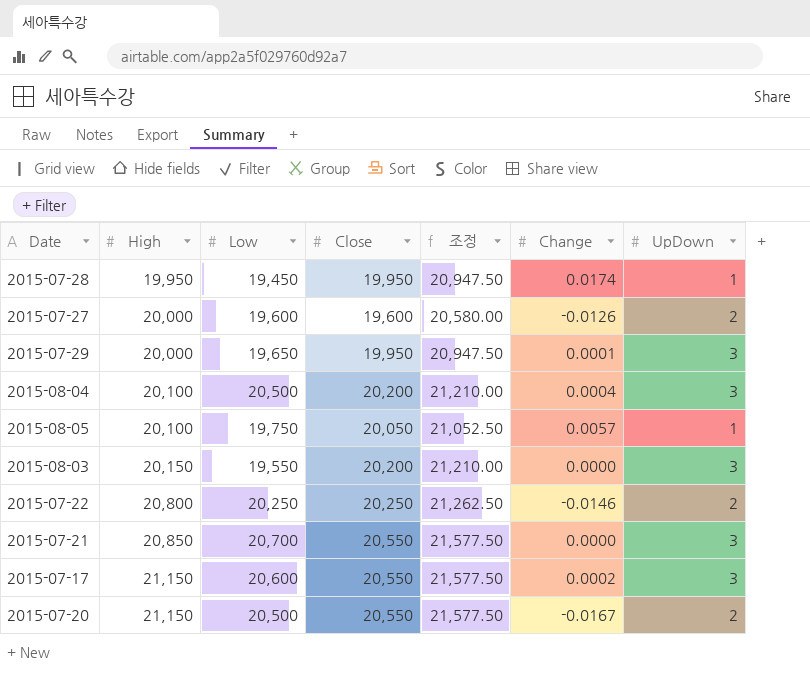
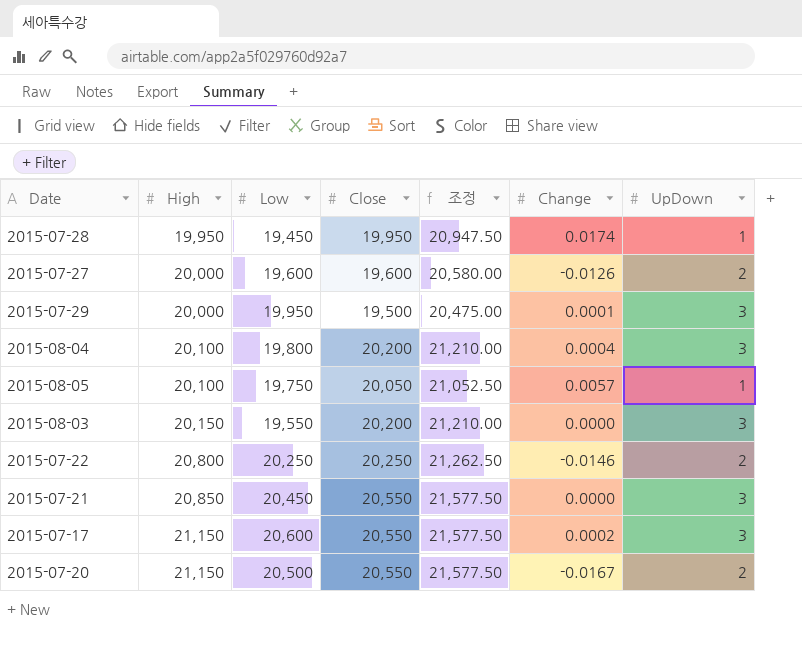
2015-07-29 | Low: 19,650 -> 19,950
2015-07-29 | Close: 19,950 -> 19,500
2015-07-29 | 조정: 20,947.50 -> 20,475.00
2015-08-04 | Low: 20,500 -> 19,800
2015-07-21 | Low: 20,700 -> 20,450

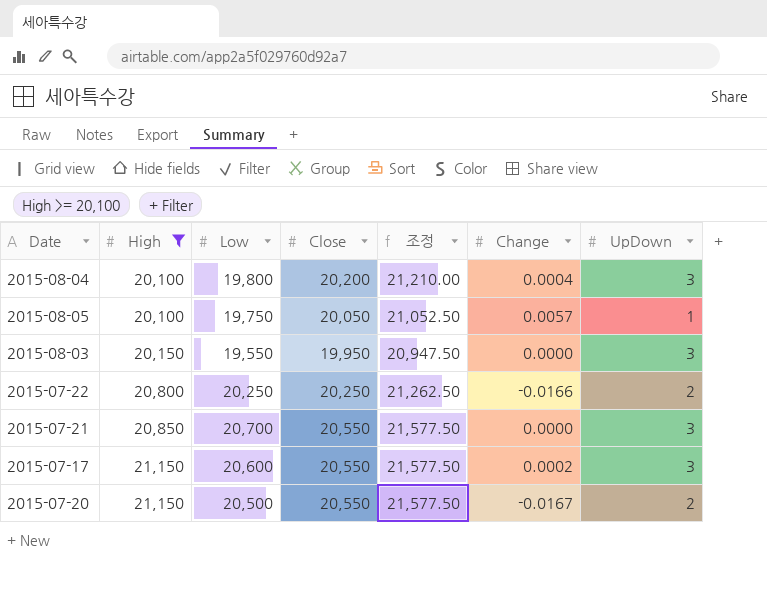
filter: none -> High >= 20,100
2015-08-03 | Close: 20,200 -> 19,950
2015-08-03 | 조정: 21,210.00 -> 20,947.50
2015-07-22 | Change: -0.0146 -> -0.0166
2015-07-21 | Low: 20,450 -> 20,700

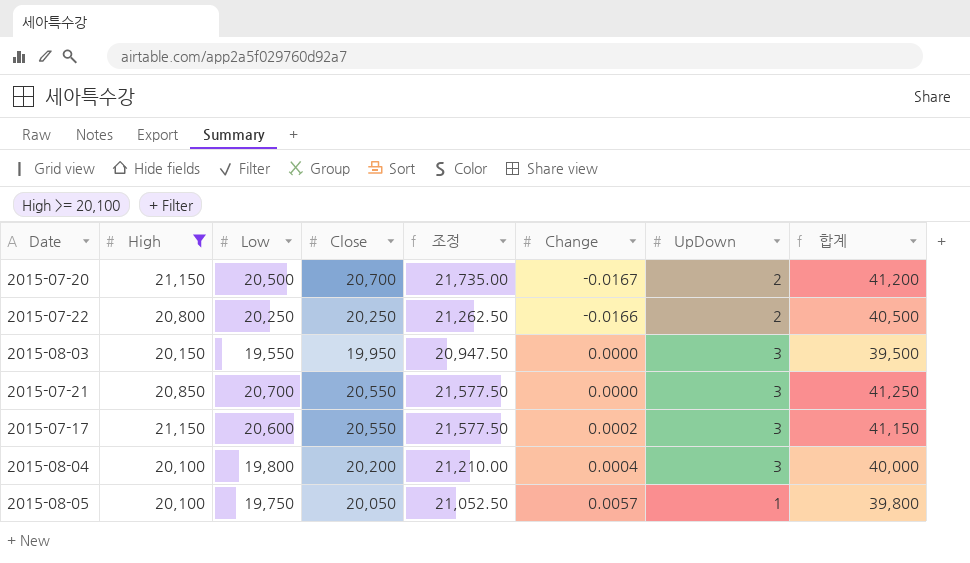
row order: High ascending -> Change ascending
column 합계 | formula: none -> [Low] + [Close]
2015-07-20 | Close: 20,550 -> 20,700
2015-07-20 | 조정: 21,577.50 -> 21,735.00

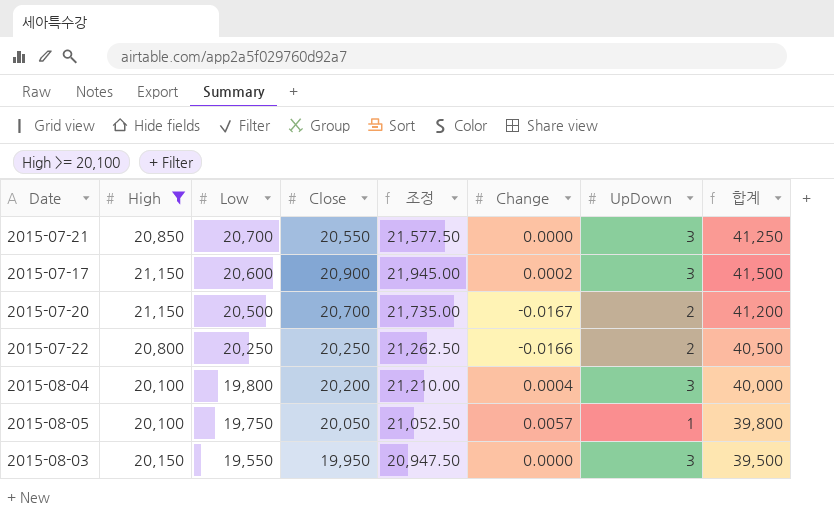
row order: Change ascending -> Low descending
2015-07-17 | Close: 20,550 -> 20,900
2015-07-17 | 조정: 21,577.50 -> 21,945.00
2015-07-17 | 합계: 41,150 -> 41,500

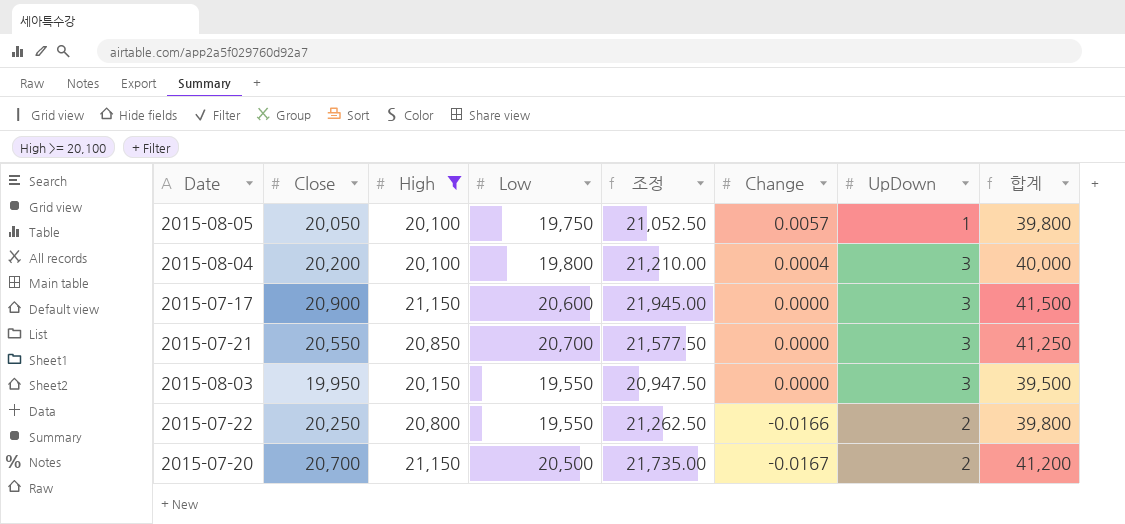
row order: Low descending -> Change descending
column Close | position: 4 -> 2
2015-07-17 | Change: 0.0002 -> 0.0000
2015-07-22 | Low: 20,250 -> 19,550
2015-07-22 | 합계: 40,500 -> 39,800

